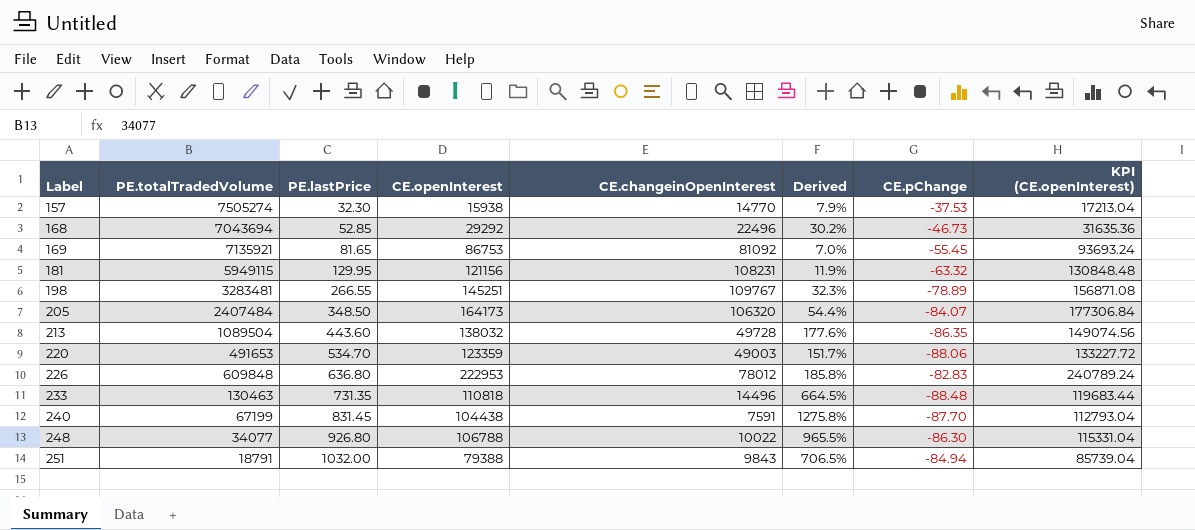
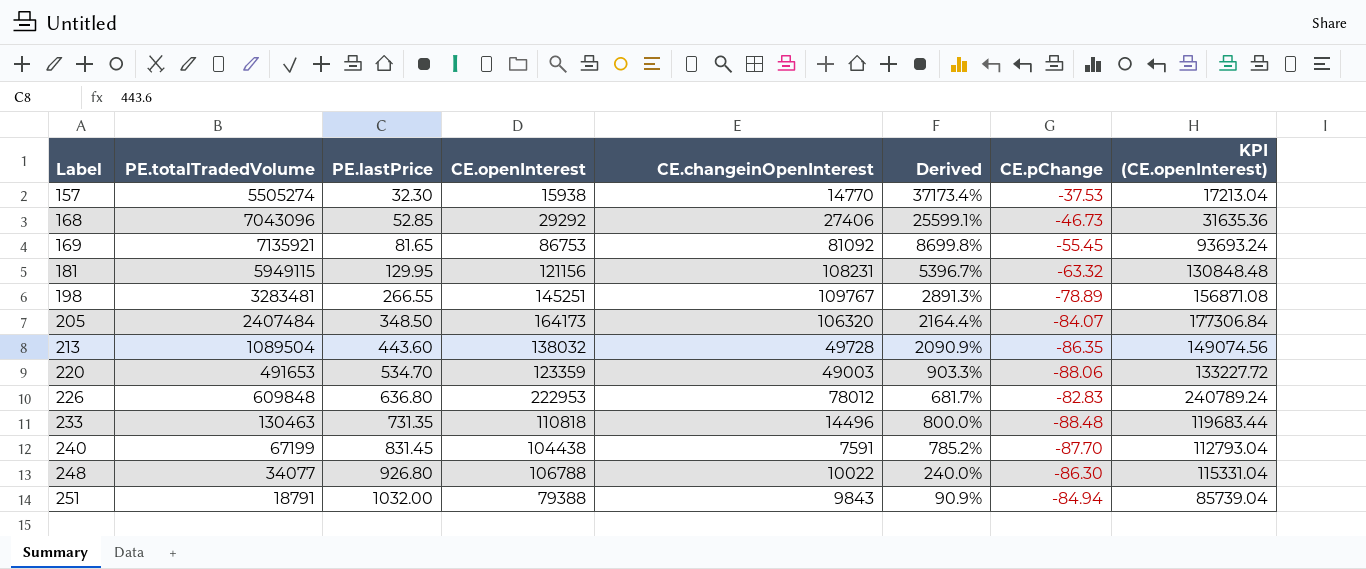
column Derived | formula: ([CE.openInterest] - [CE.changeinOpenInterest]) / [CE.changeinOpenInterest] -> ([PE.totalTradedVolume] - [CE.changeinOpenInterest]) / [CE.changeinOpenInterest]
157 | PE.totalTradedVolume: 7505274 -> 5505274
168 | PE.totalTradedVolume: 7043694 -> 7043096
168 | CE.changeinOpenInterest: 22496 -> 27406

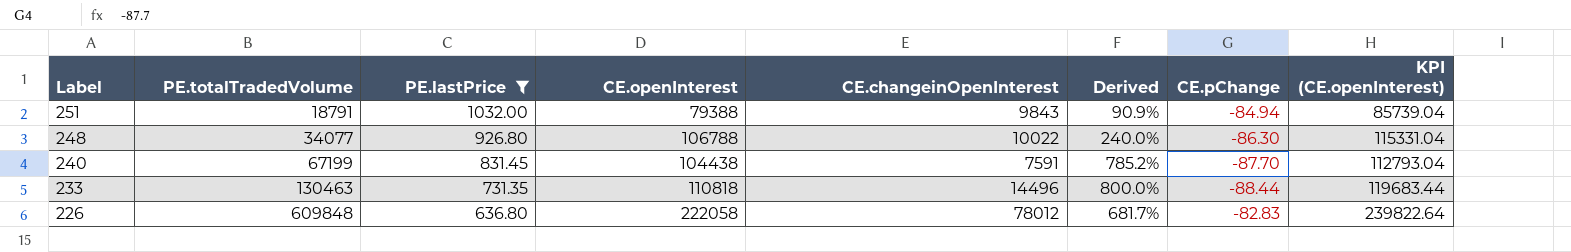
filter: none -> PE.lastPrice >= 636.80
row order: Label ascending -> Label descending
233 | CE.pChange: -88.48 -> -88.44
226 | CE.openInterest: 222953 -> 222058
226 | KPI (CE.openInterest): 240789.24 -> 239822.64

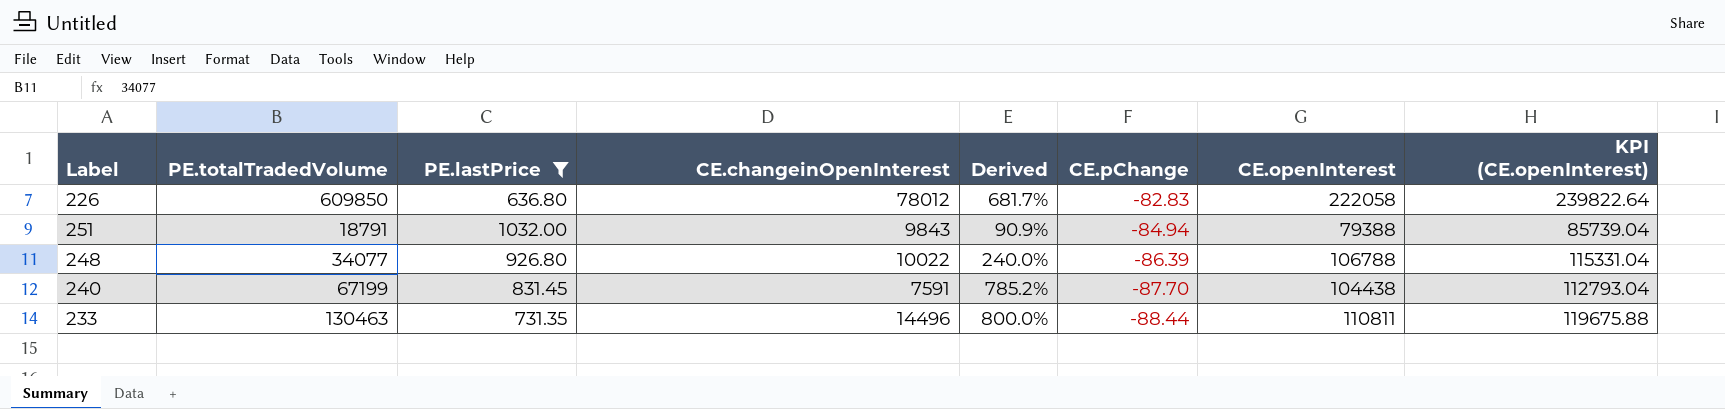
row order: Label descending -> CE.pChange descending
column CE.openInterest | position: 4 -> 7
226 | PE.totalTradedVolume: 609848 -> 609850
248 | CE.pChange: -86.30 -> -86.39
233 | CE.openInterest: 110818 -> 110811
233 | KPI (CE.openInterest): 119683.44 -> 119675.88

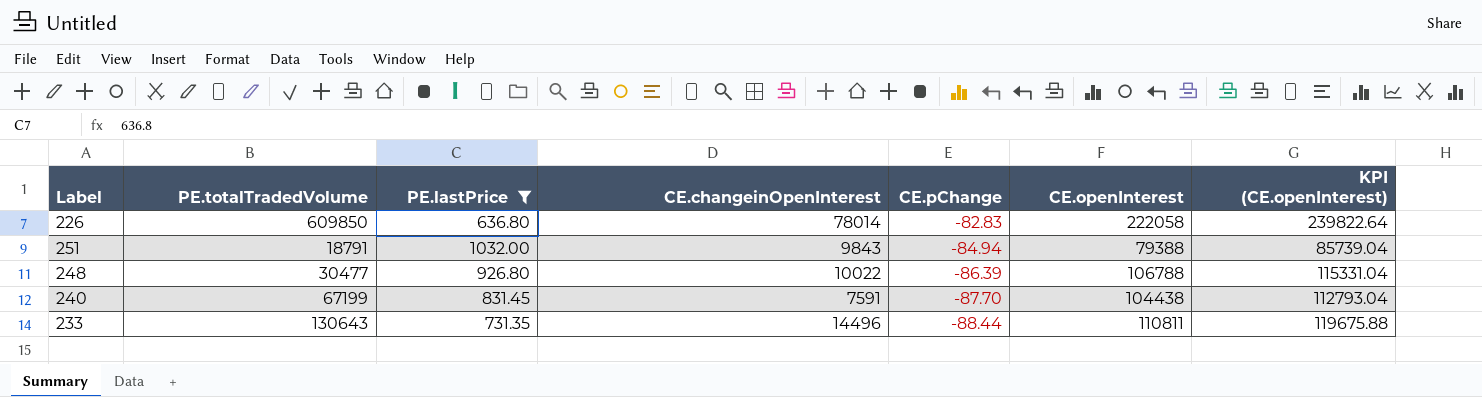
column Derived | formula: ([PE.totalTradedVolume] - [CE.changeinOpenInterest]) / [CE.changeinOpenInterest] -> none
226 | CE.changeinOpenInterest: 78012 -> 78014
248 | PE.totalTradedVolume: 34077 -> 30477
233 | PE.totalTradedVolume: 130463 -> 130643

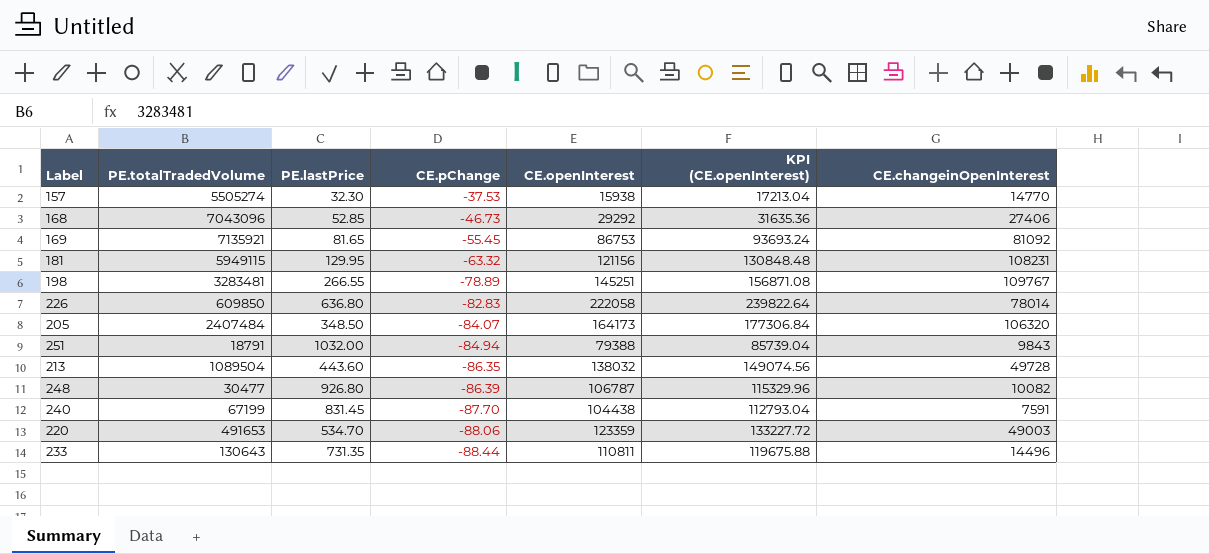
filter: PE.lastPrice >= 636.80 -> none
column CE.changeinOpenInterest | position: 4 -> 7
248 | CE.openInterest: 106788 -> 106787
248 | KPI (CE.openInterest): 115331.04 -> 115329.96
248 | CE.changeinOpenInterest: 10022 -> 10082

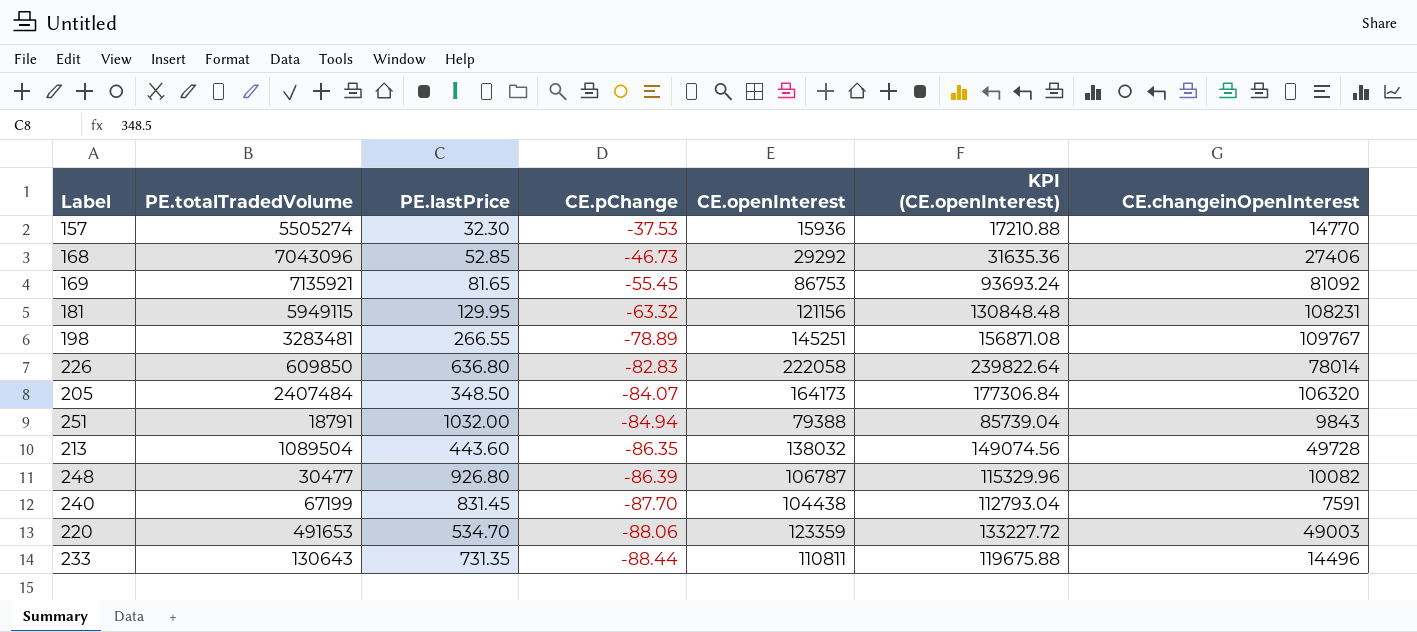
157 | CE.openInterest: 15938 -> 15936
157 | KPI (CE.openInterest): 17213.04 -> 17210.88

